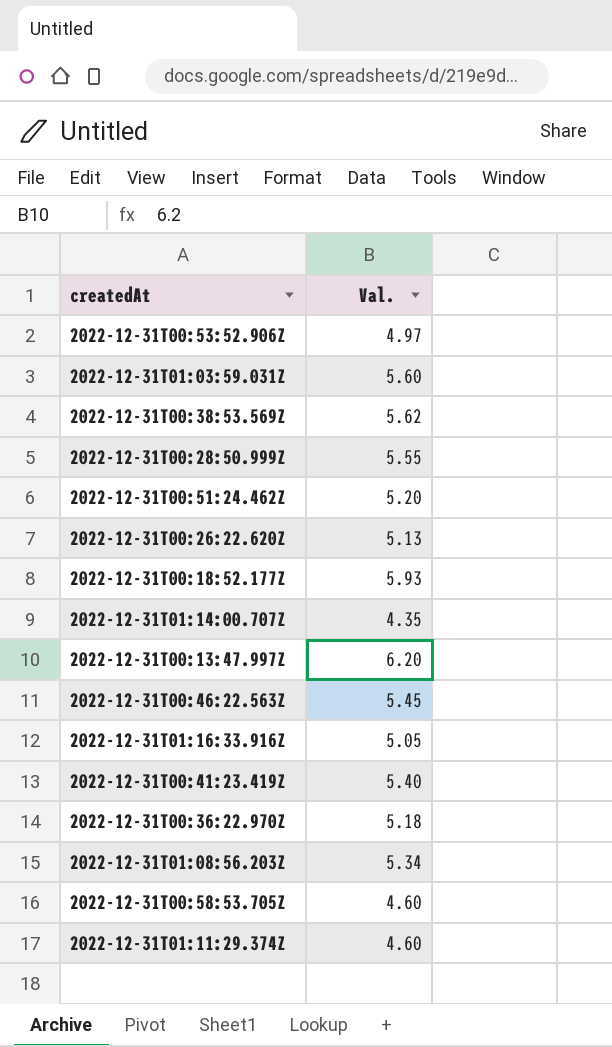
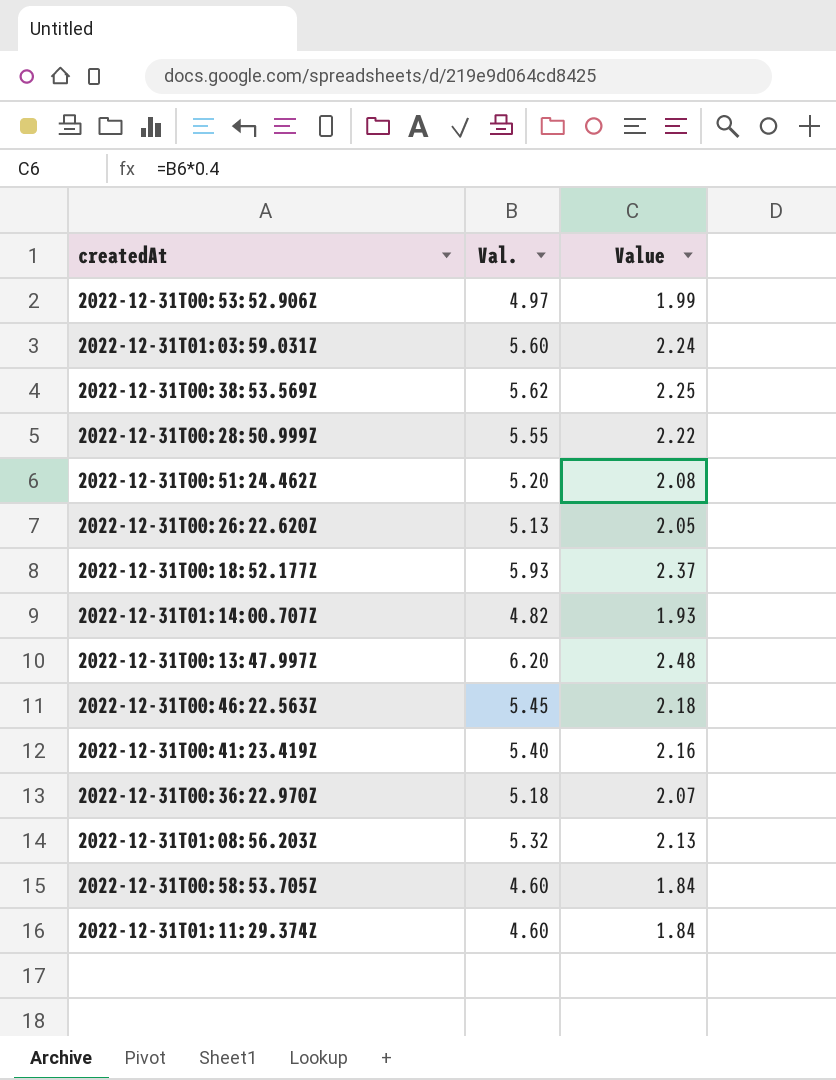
column Value | formula: none -> [Val.] * 0.4
row 2022-12-31T01:16:33.916Z: 5.05 -> none
2022-12-31T01:14:00.707Z | Val.: 4.35 -> 4.82
2022-12-31T01:08:56.203Z | Val.: 5.34 -> 5.32

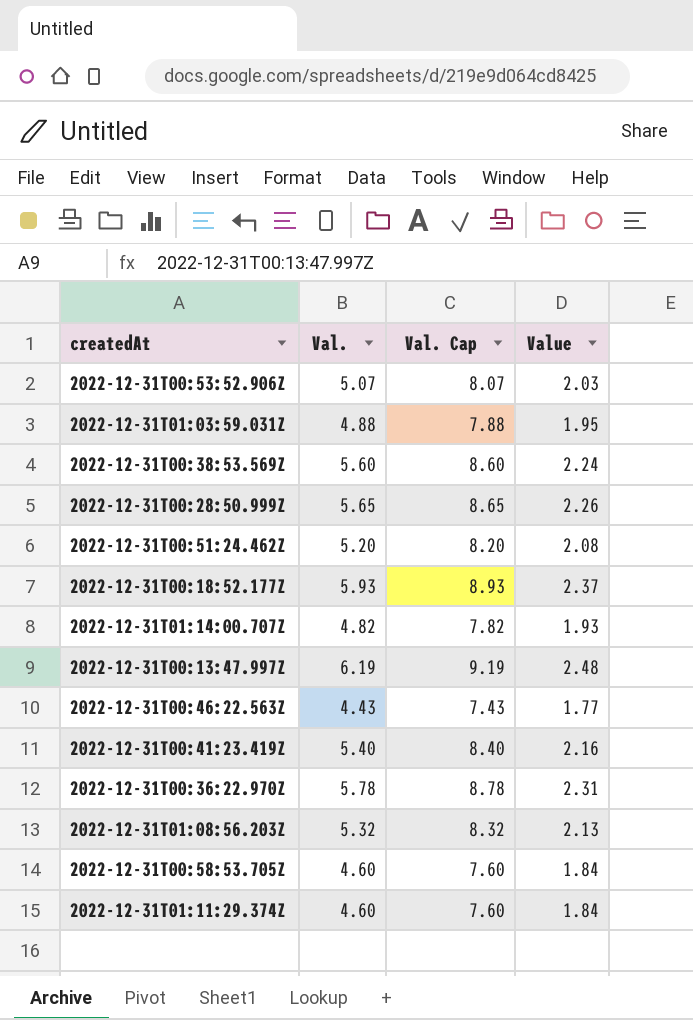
column Val. Cap | formula: none -> [Val.] + 3
row 2022-12-31T00:26:22.620Z: 5.13 | 2.05 -> none
2022-12-31T00:53:52.906Z | Val.: 4.97 -> 5.07
2022-12-31T00:53:52.906Z | Value: 1.99 -> 2.03
2022-12-31T01:03:59.031Z | Val.: 5.60 -> 4.88
2022-12-31T01:03:59.031Z | Value: 2.24 -> 1.95
2022-12-31T00:38:53.569Z | Val.: 5.62 -> 5.60
2022-12-31T00:38:53.569Z | Value: 2.25 -> 2.24
2022-12-31T00:28:50.999Z | Val.: 5.55 -> 5.65
2022-12-31T00:28:50.999Z | Value: 2.22 -> 2.26
2022-12-31T00:13:47.997Z | Val.: 6.20 -> 6.19
2022-12-31T00:46:22.563Z | Val.: 5.45 -> 4.43
2022-12-31T00:46:22.563Z | Value: 2.18 -> 1.77
2022-12-31T00:36:22.970Z | Val.: 5.18 -> 5.78
2022-12-31T00:36:22.970Z | Value: 2.07 -> 2.31

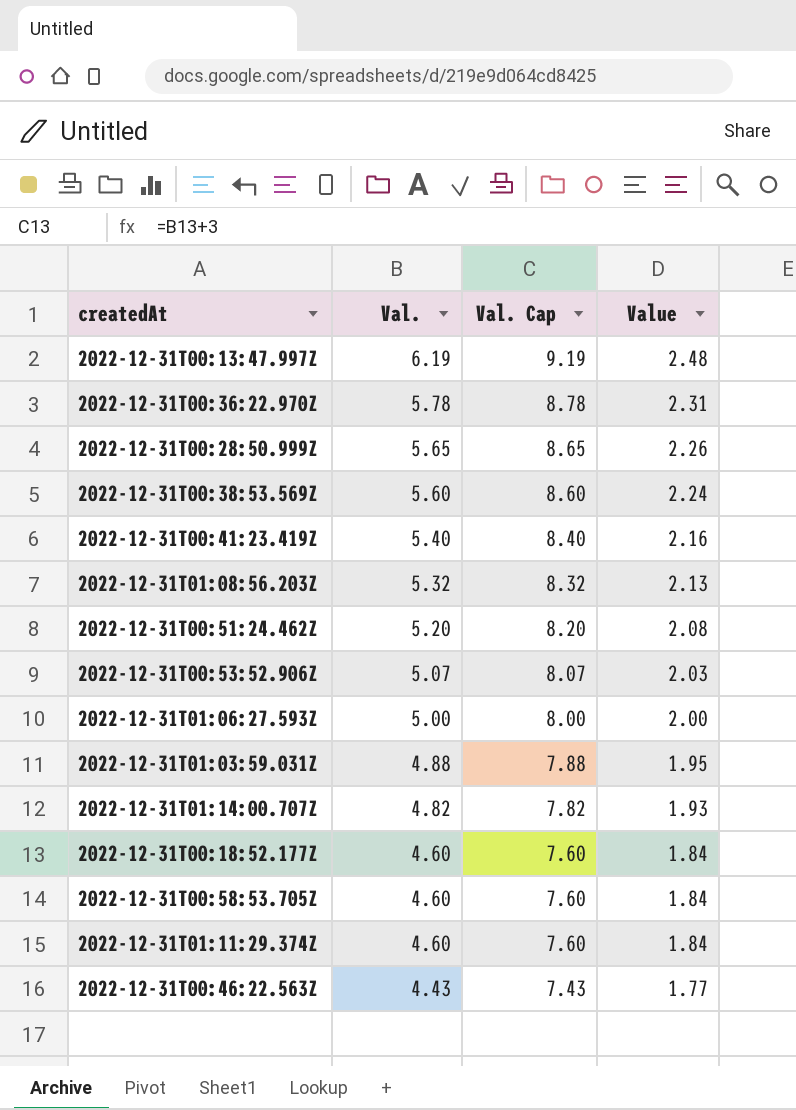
row order: none -> Val. descending
row 2022-12-31T01:06:27.593Z: none -> 5.00 | 8.00 | 2.00
2022-12-31T00:18:52.177Z | Val.: 5.93 -> 4.60
2022-12-31T00:18:52.177Z | Val. Cap: 8.93 -> 7.60
2022-12-31T00:18:52.177Z | Value: 2.37 -> 1.84

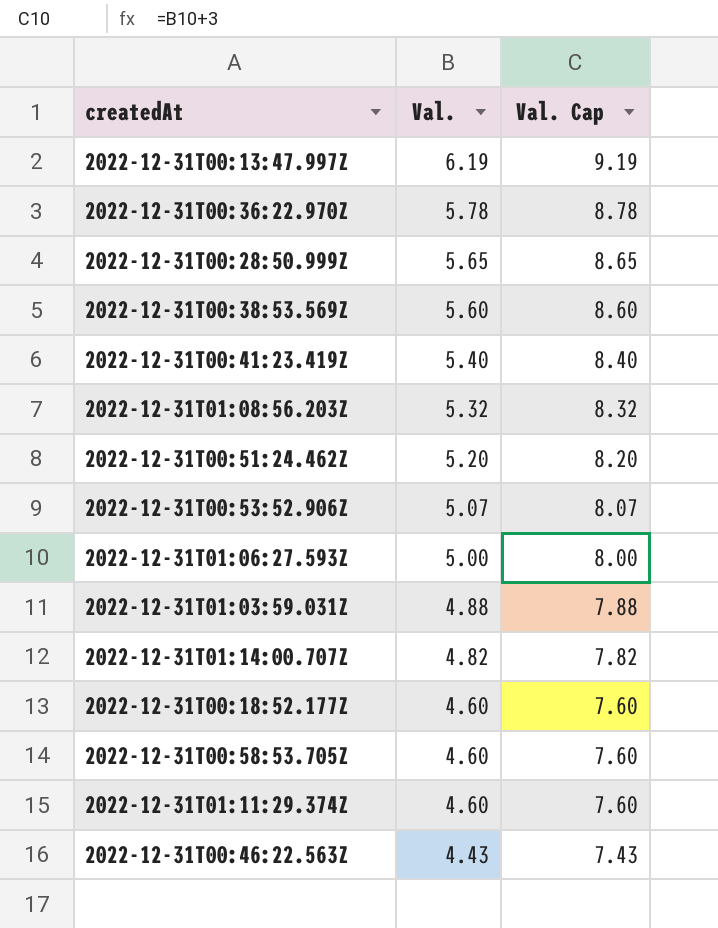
column Value | formula: [Val.] * 0.4 -> none

